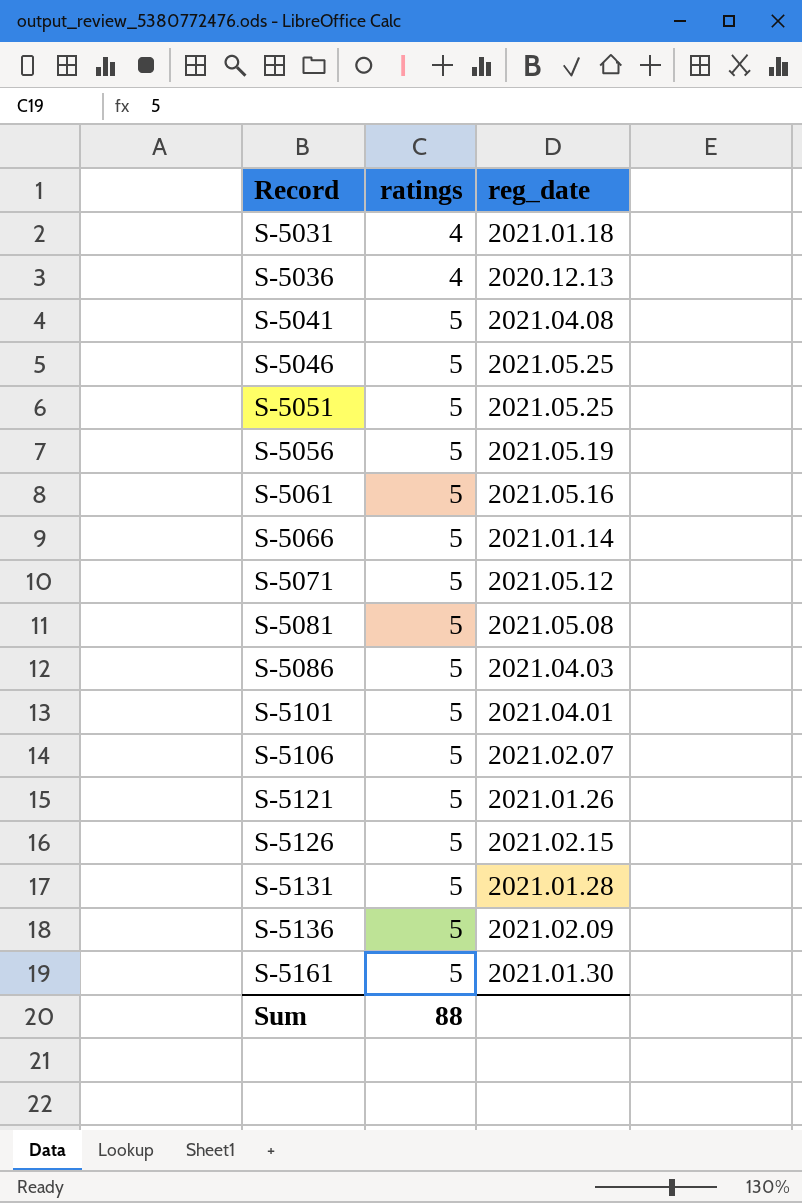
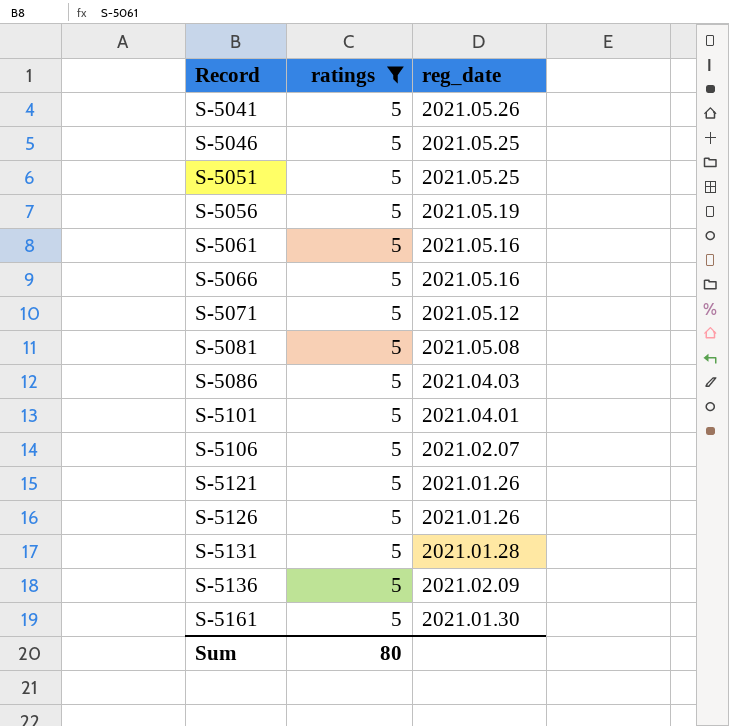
filter: none -> ratings = 5
S-5041 | reg_date: 2021.04.08 -> 2021.05.26
S-5066 | reg_date: 2021.01.14 -> 2021.05.16
S-5126 | reg_date: 2021.02.15 -> 2021.01.26
Sum | ratings: 88 -> 80

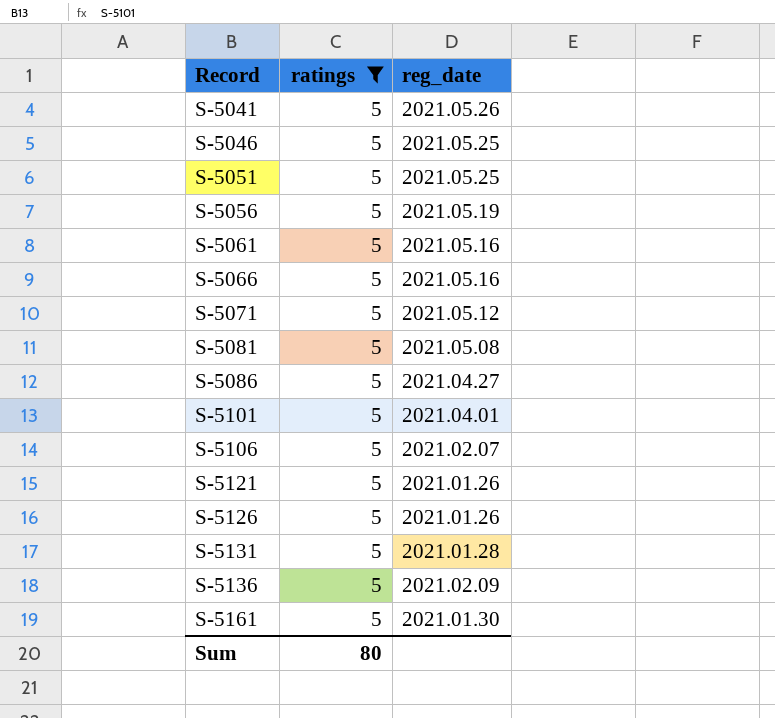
S-5086 | reg_date: 2021.04.03 -> 2021.04.27

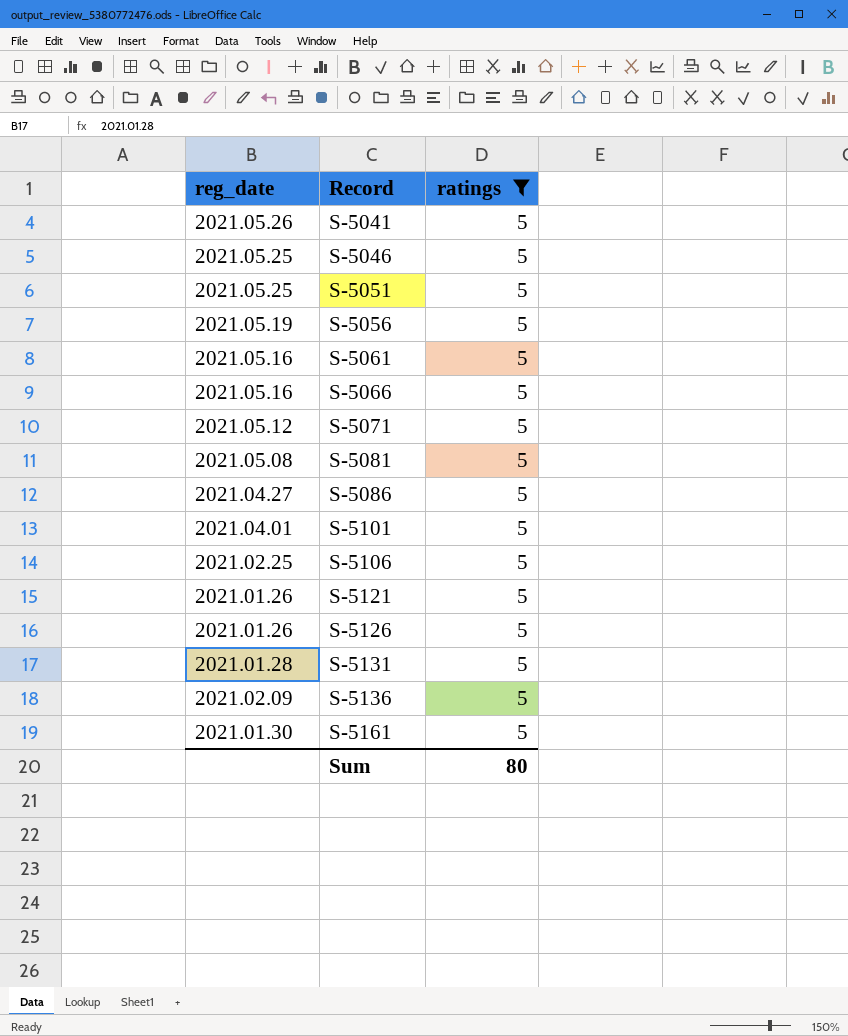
column reg_date | position: 3 -> 1
S-5106 | reg_date: 2021.02.07 -> 2021.02.25

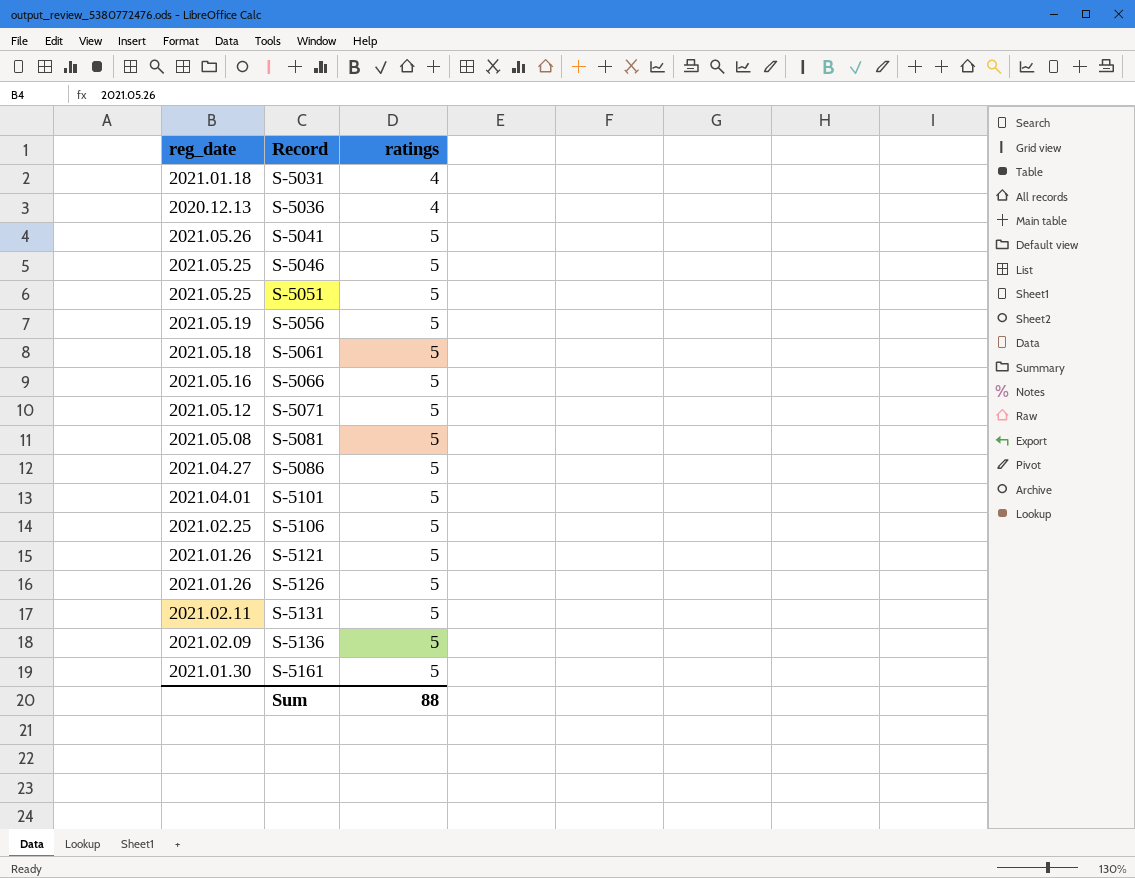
filter: ratings = 5 -> none
S-5061 | reg_date: 2021.05.16 -> 2021.05.18
S-5131 | reg_date: 2021.01.28 -> 2021.02.11
Sum | ratings: 80 -> 88

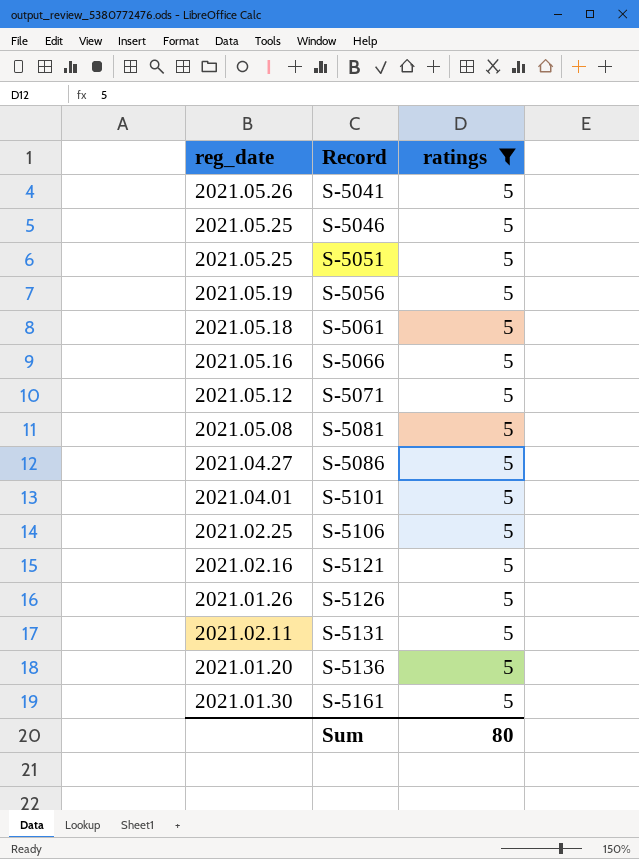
filter: none -> ratings = 5
S-5121 | reg_date: 2021.01.26 -> 2021.02.16
S-5136 | reg_date: 2021.02.09 -> 2021.01.20
Sum | ratings: 88 -> 80

